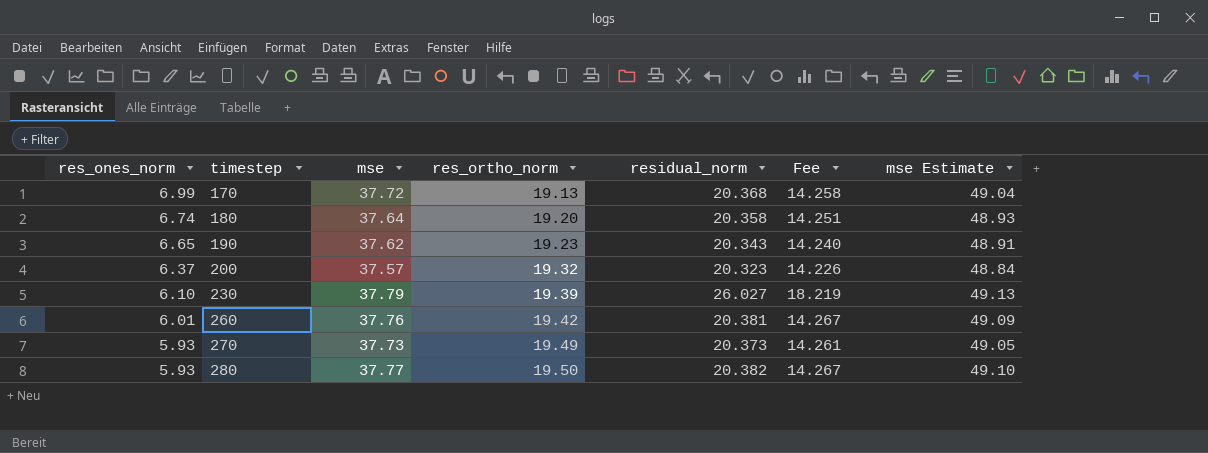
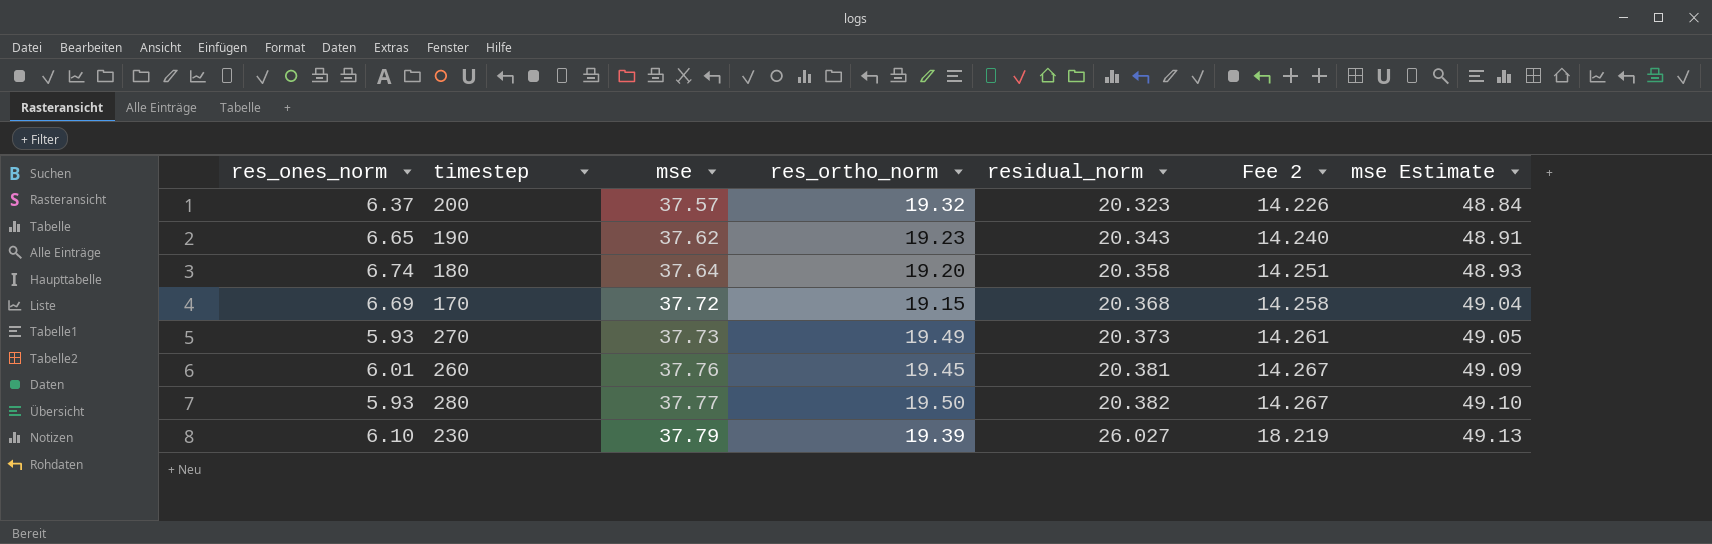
row order: res_ones_norm descending -> mse ascending
column name: Fee -> Fee 2
170 | res_ones_norm: 6.99 -> 6.69
170 | res_ortho_norm: 19.13 -> 19.15
260 | res_ortho_norm: 19.42 -> 19.45

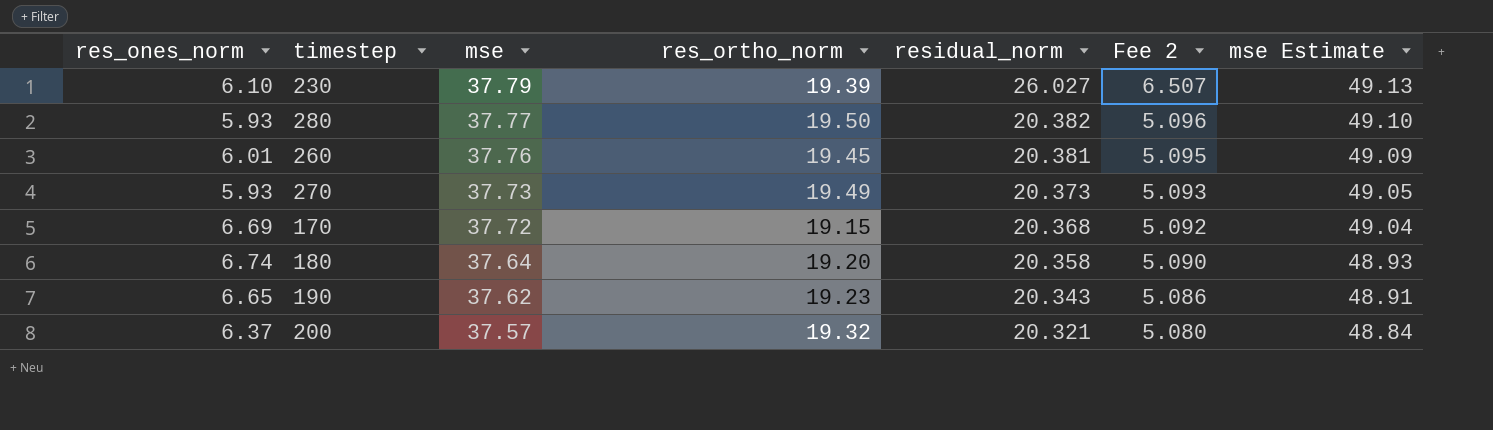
row order: mse ascending -> mse descending
column Fee 2 | formula: [residual_norm] * 0.7 -> [residual_norm] * 0.25
200 | residual_norm: 20.323 -> 20.321

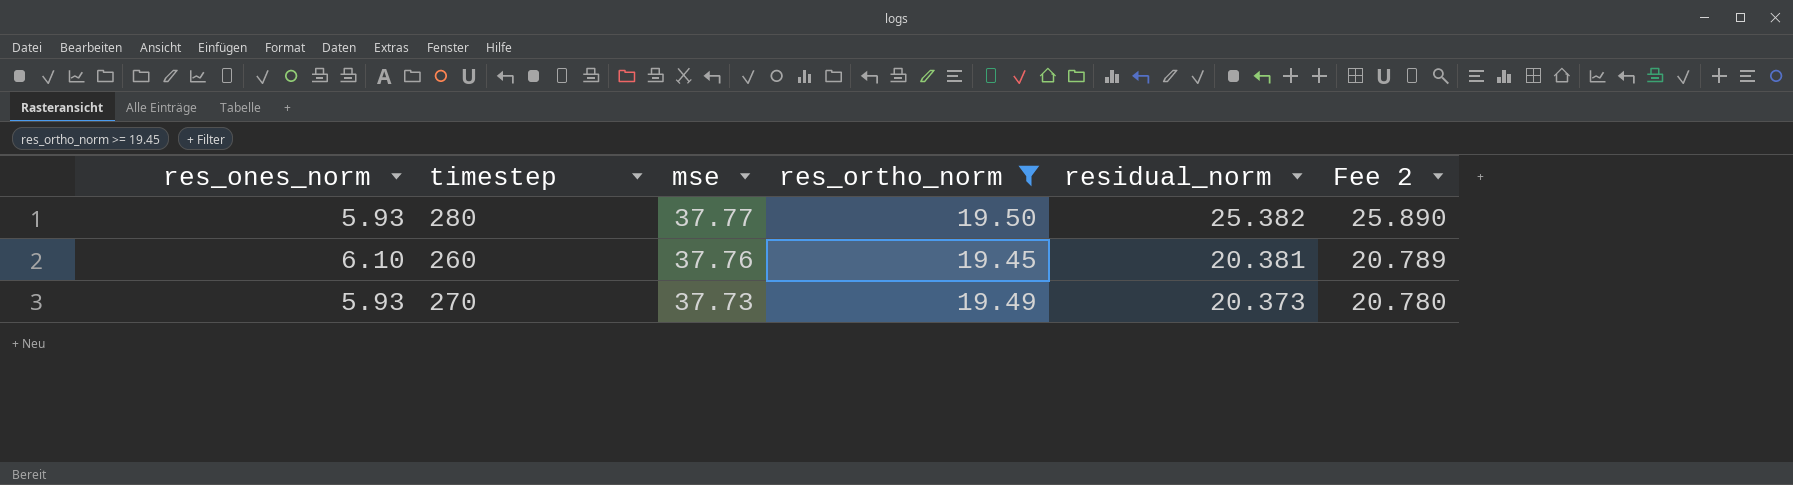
filter: none -> res_ortho_norm >= 19.45
column mse Estimate | formula: [mse] * 1.3 -> none
column Fee 2 | formula: [residual_norm] * 0.25 -> [residual_norm] * 1.02
280 | residual_norm: 20.382 -> 25.382
260 | res_ones_norm: 6.01 -> 6.10

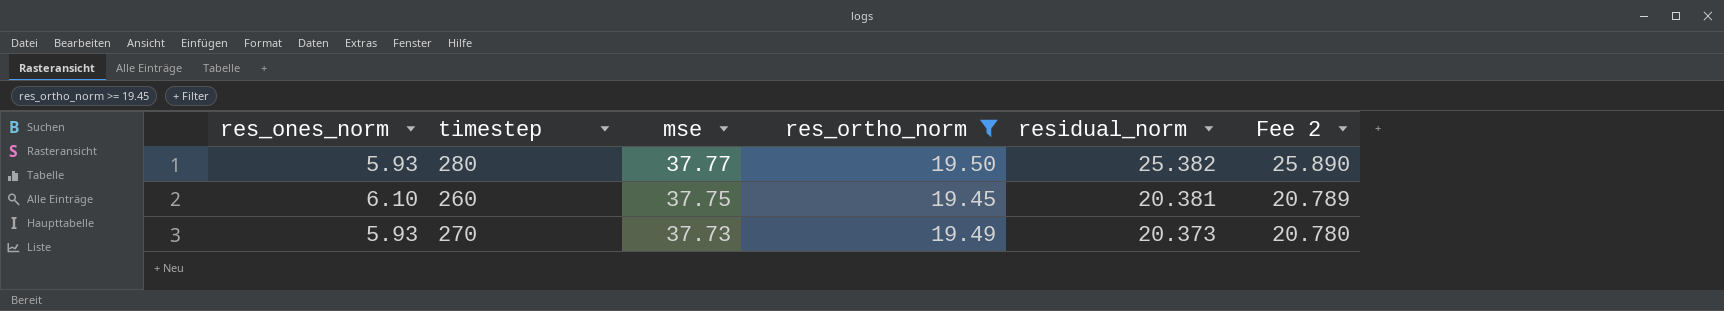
260 | mse: 37.76 -> 37.75

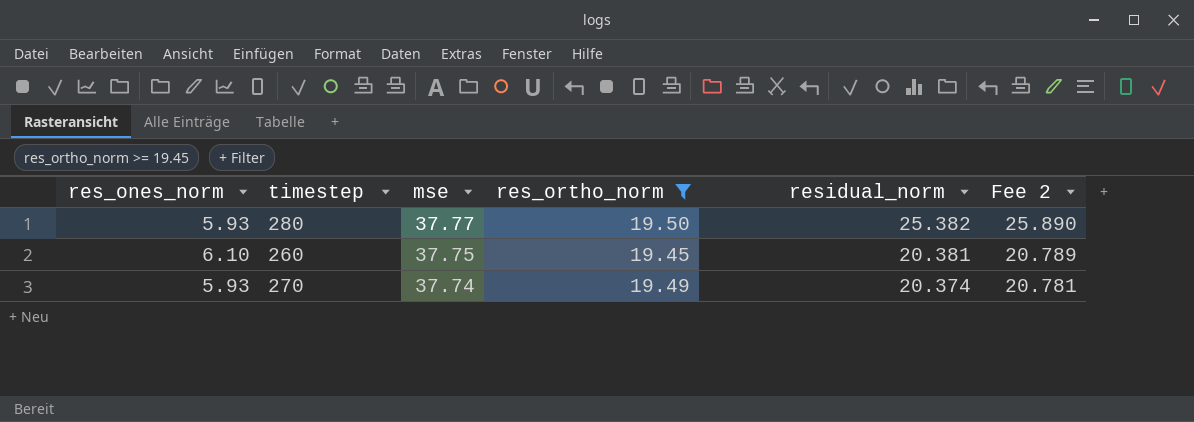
270 | mse: 37.73 -> 37.74
270 | residual_norm: 20.373 -> 20.374
270 | Fee 2: 20.780 -> 20.781

